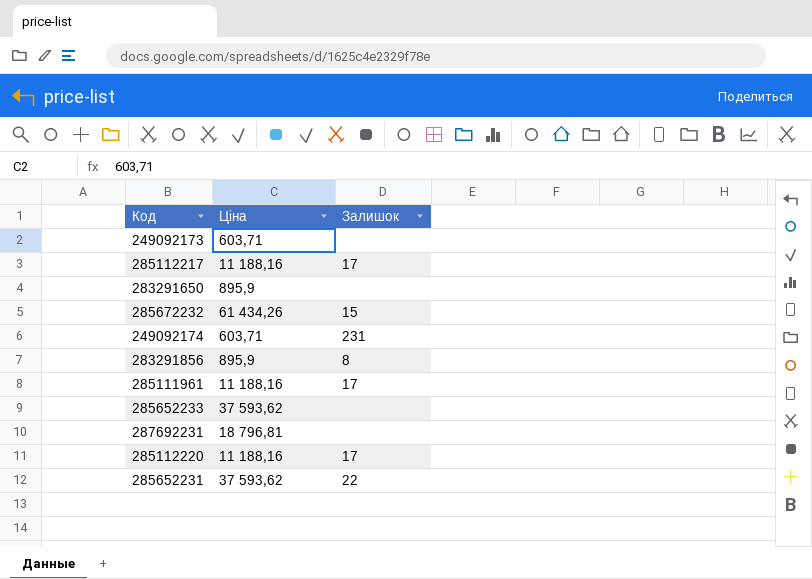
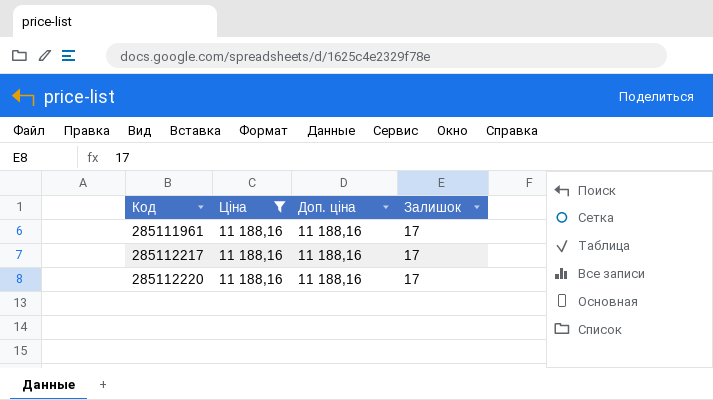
filter: none -> Ціна = 11 188,16
row order: none -> Код ascending
column Доп. ціна | position: none -> 3

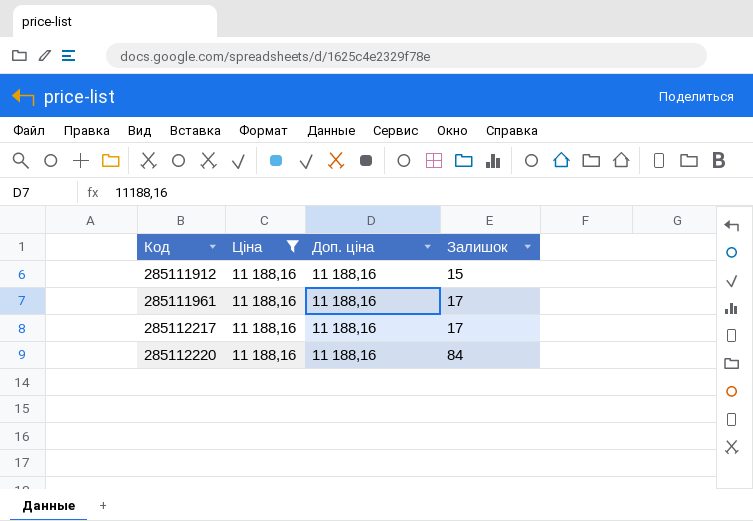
row 285111912: none -> 11 188,16 | 11 188,16 | 15
285112220 | Залишок: 17 -> 84

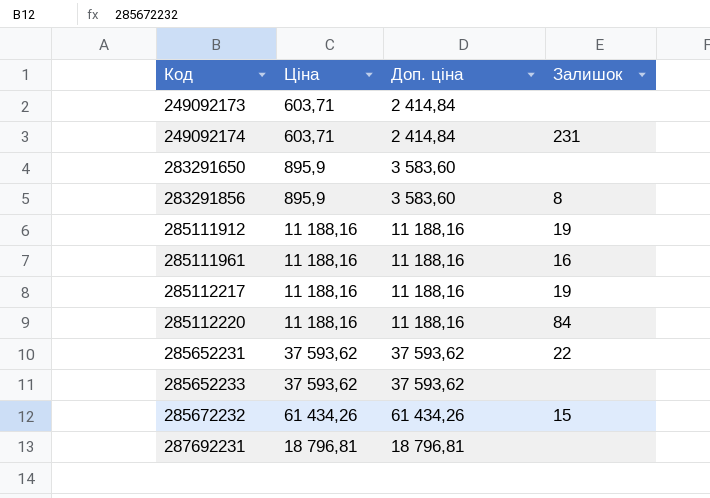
filter: Ціна = 11 188,16 -> none
285111912 | Залишок: 15 -> 19
285111961 | Залишок: 17 -> 16
285112217 | Залишок: 17 -> 19

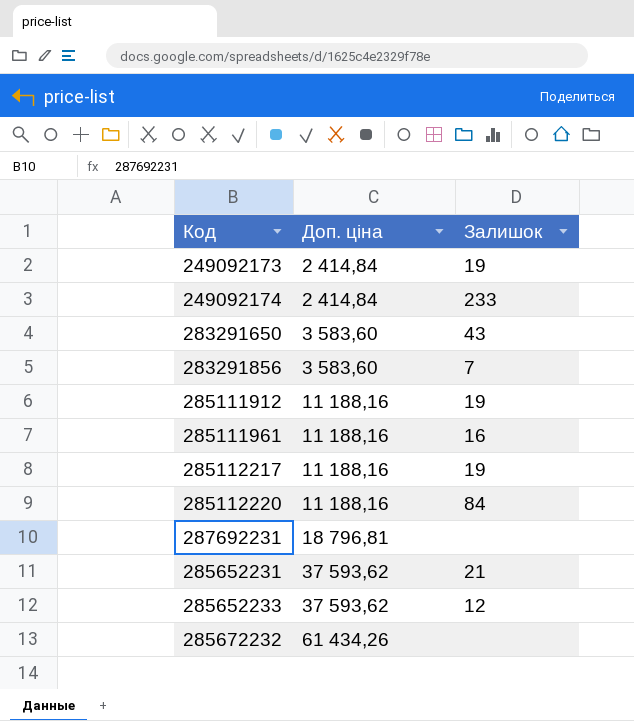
row order: Код ascending -> Доп. ціна ascending
column Ціна | position: 2 -> none
249092173 | Залишок: none -> 19
249092174 | Залишок: 231 -> 233
283291650 | Залишок: none -> 43
283291856 | Залишок: 8 -> 7
285652231 | Залишок: 22 -> 21
285652233 | Залишок: none -> 12
285672232 | Залишок: 15 -> none

